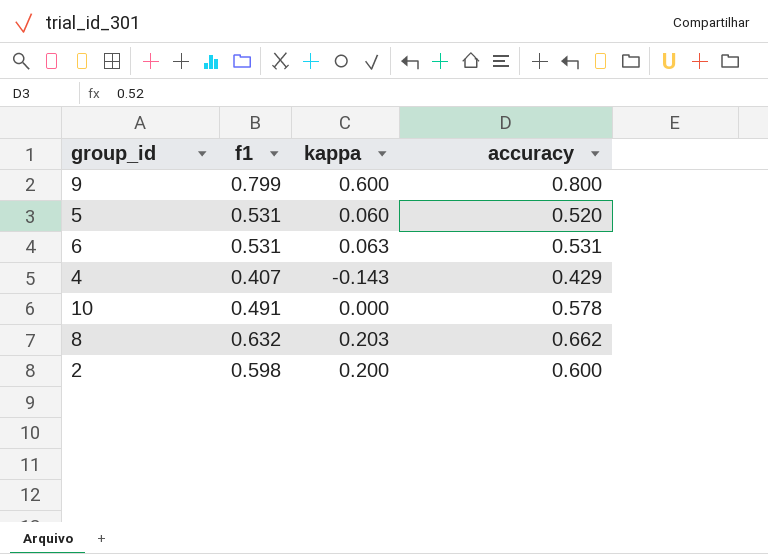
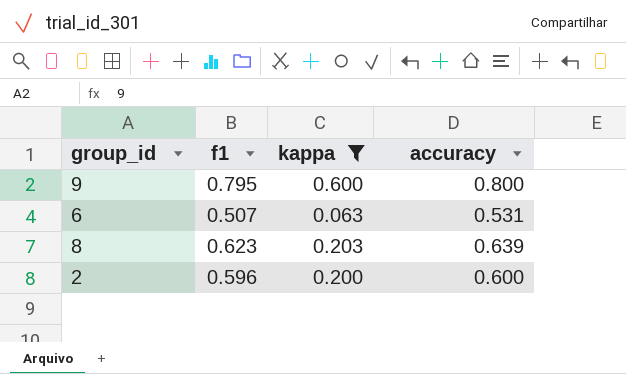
filter: none -> kappa >= 0.063
9 | f1: 0.799 -> 0.795
6 | f1: 0.531 -> 0.507
8 | f1: 0.632 -> 0.623
8 | accuracy: 0.662 -> 0.639
2 | f1: 0.598 -> 0.596

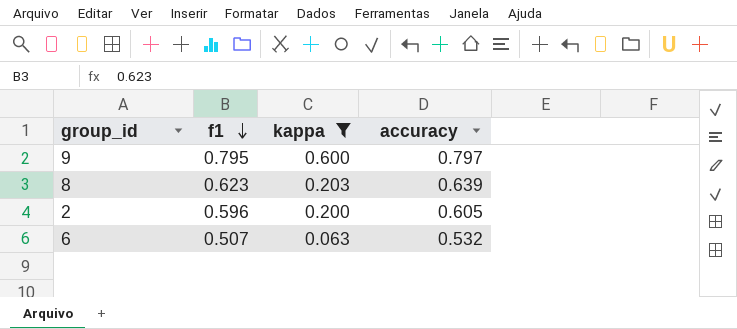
row order: none -> f1 descending
9 | accuracy: 0.800 -> 0.797
2 | accuracy: 0.600 -> 0.605
6 | accuracy: 0.531 -> 0.532

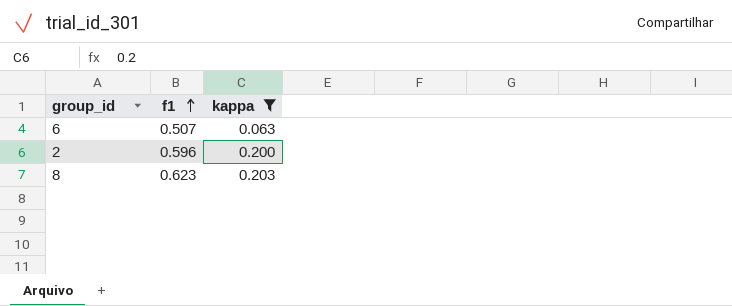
row order: f1 descending -> f1 ascending
column accuracy | position: 4 -> none
row 9: 0.795 | 0.600 | 0.797 -> none

